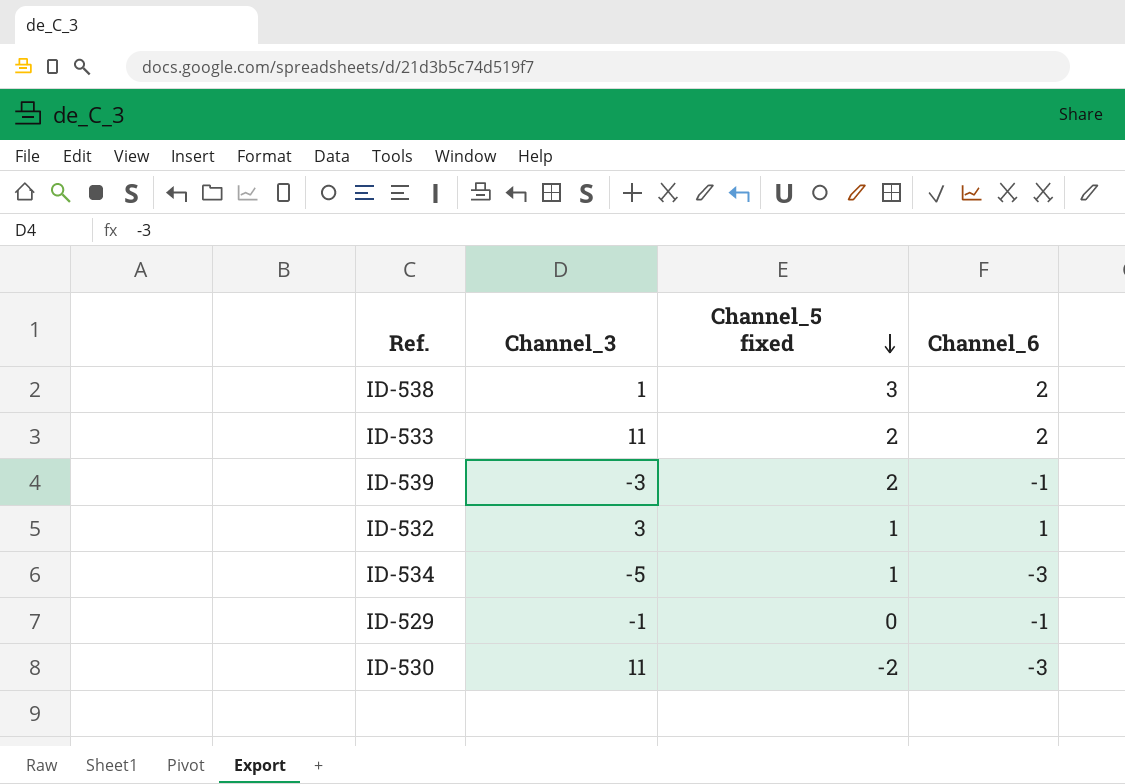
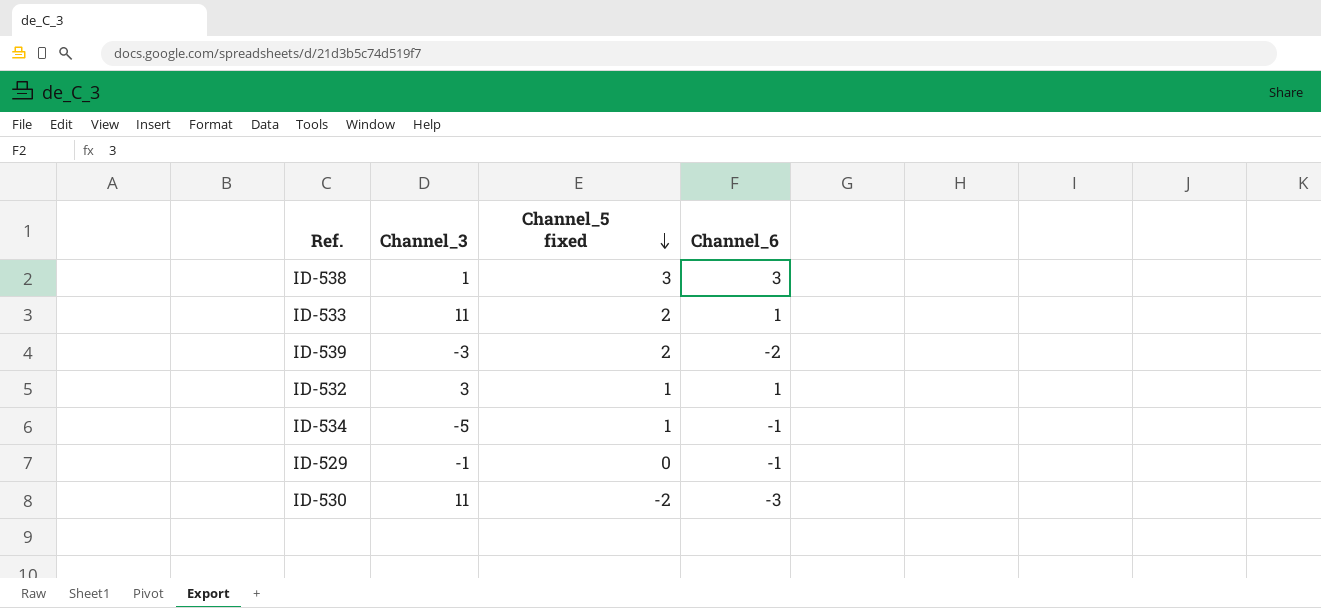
ID-538 | Channel_6: 2 -> 3
ID-533 | Channel_6: 2 -> 1
ID-539 | Channel_6: -1 -> -2
ID-534 | Channel_6: -3 -> -1

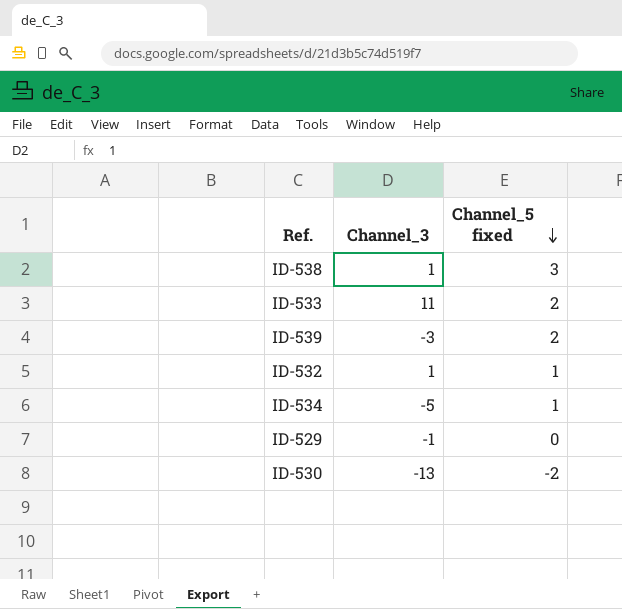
column Channel_6 | position: 4 -> none
ID-532 | Channel_3: 3 -> 1
ID-530 | Channel_3: 11 -> -13

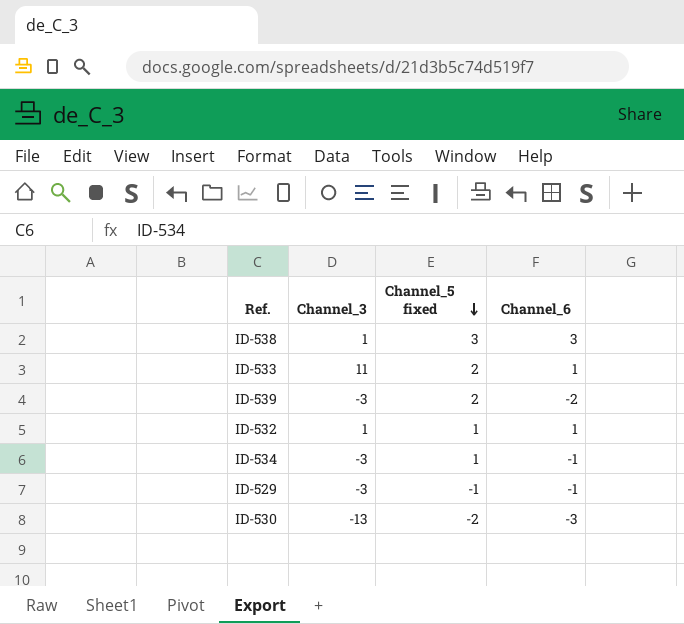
column Channel_6 | position: none -> 4
ID-534 | Channel_3: -5 -> -3
ID-529 | Channel_3: -1 -> -3
ID-529 | Channel_5 fixed: 0 -> -1

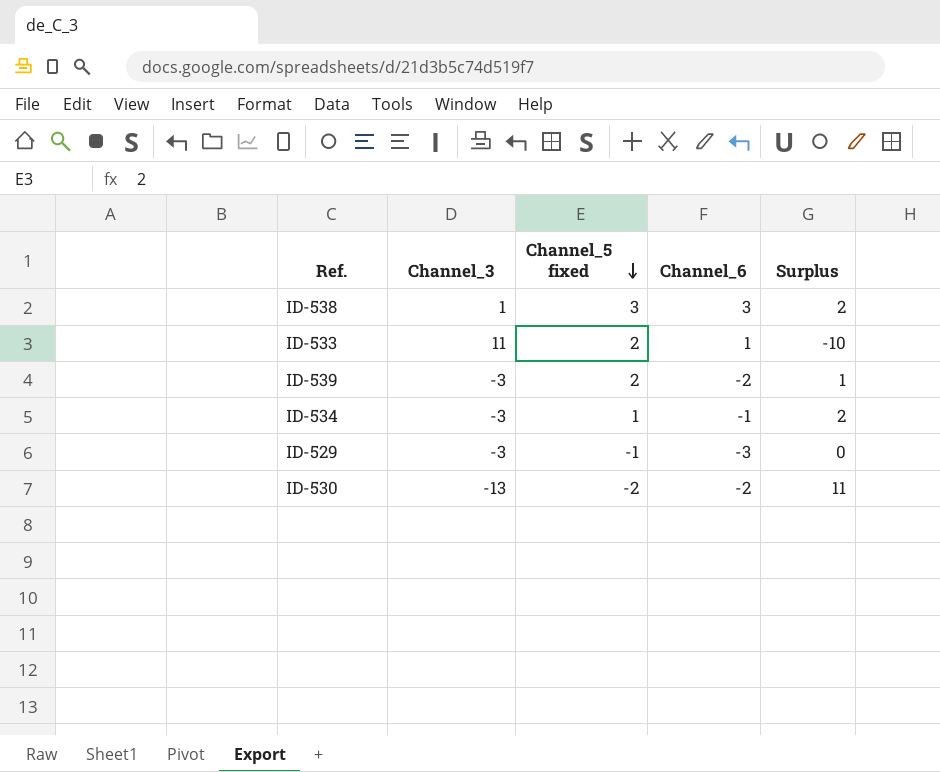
column Surplus | formula: none -> [Channel_6] - [Channel_3]
row ID-532: 1 | 1 | 1 -> none
ID-529 | Channel_6: -1 -> -3
ID-530 | Channel_6: -3 -> -2

